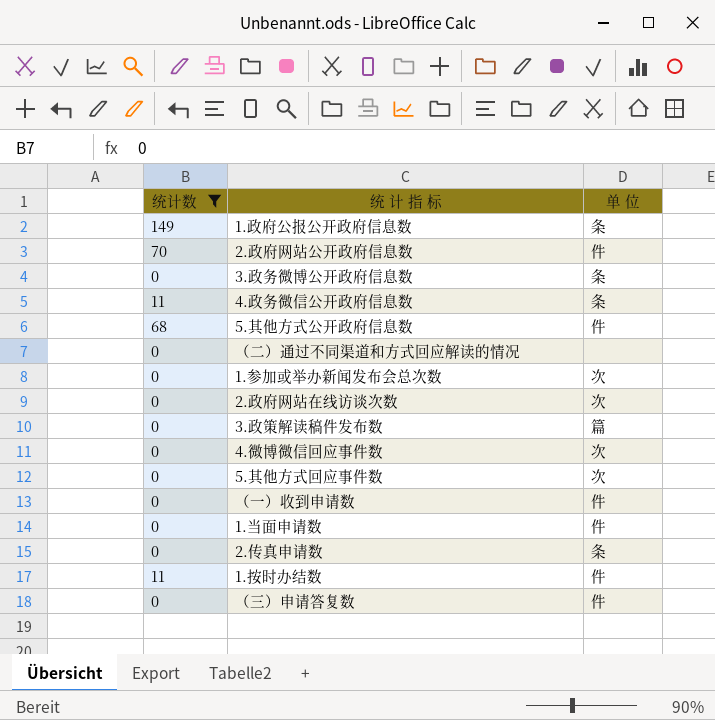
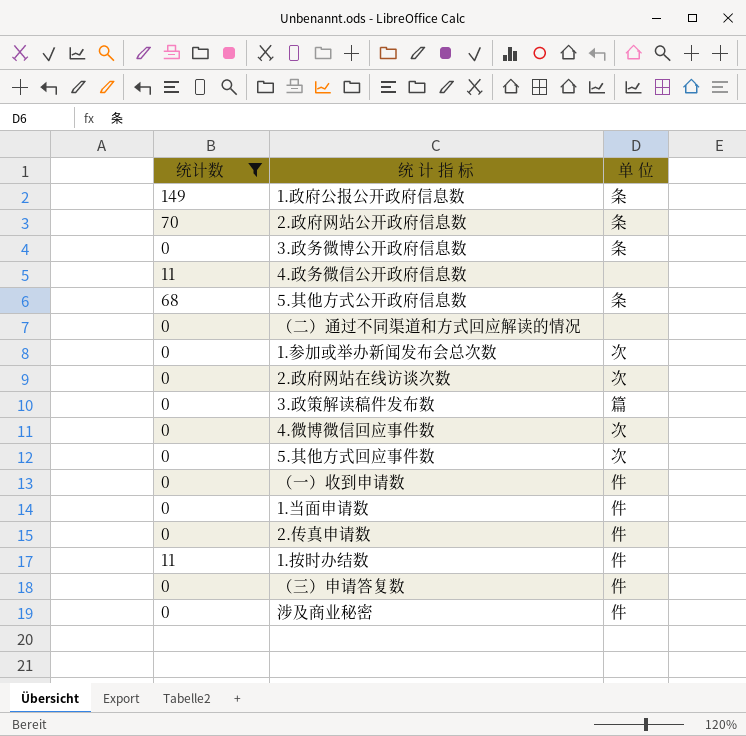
2.政府网站公开政府信息数 | 单 位: 件 -> 条
4.政务微信公开政府信息数 | 单 位: 条 -> none
5.其他方式公开政府信息数 | 单 位: 件 -> 条
2.传真申请数 | 单 位: 条 -> 件
row 涉及商业秘密: none -> 0 | 件

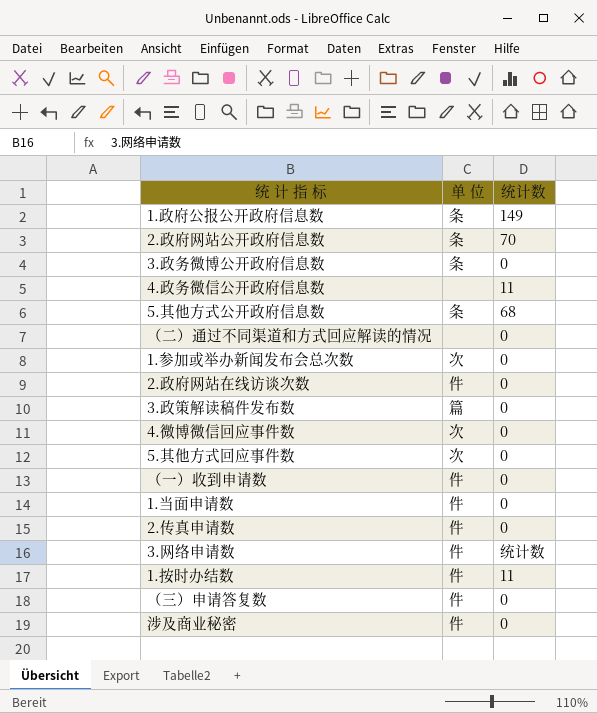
filter: 统计数 != 统计数 -> none
column 统计数 | position: 1 -> 3
2.政府网站在线访谈次数 | 单 位: 次 -> 件

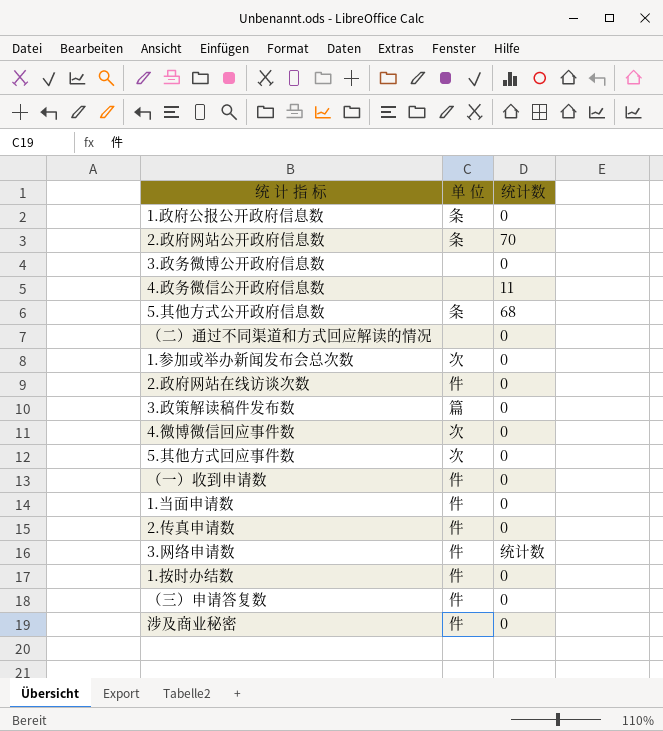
1.政府公报公开政府信息数 | 统计数: 149 -> 0
3.政务微博公开政府信息数 | 单 位: 条 -> none
1.按时办结数 | 统计数: 11 -> 0

